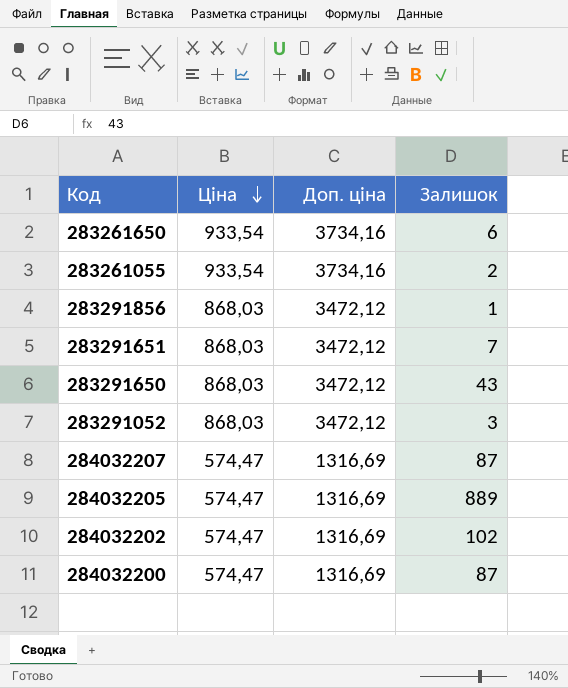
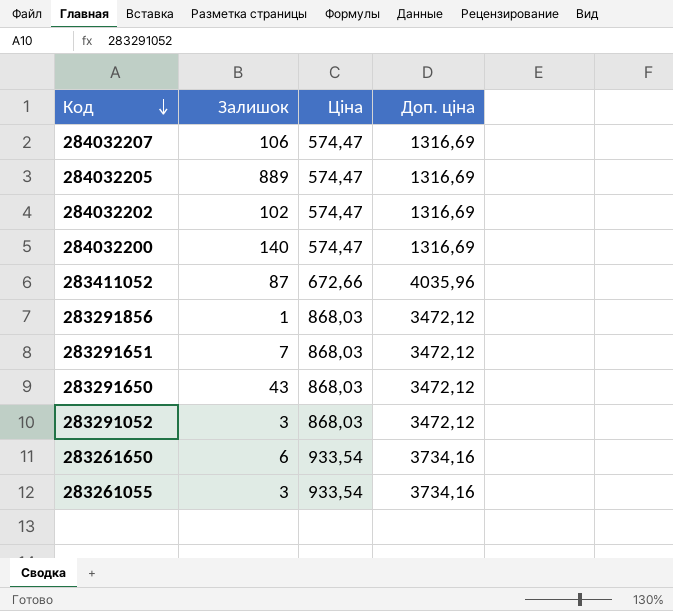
row order: Ціна descending -> Код descending
column Залишок | position: 4 -> 2
284032207 | Залишок: 87 -> 106
284032200 | Залишок: 87 -> 140
row 283411052: none -> 87 | 672,66 | 4035,96
283261055 | Залишок: 2 -> 3

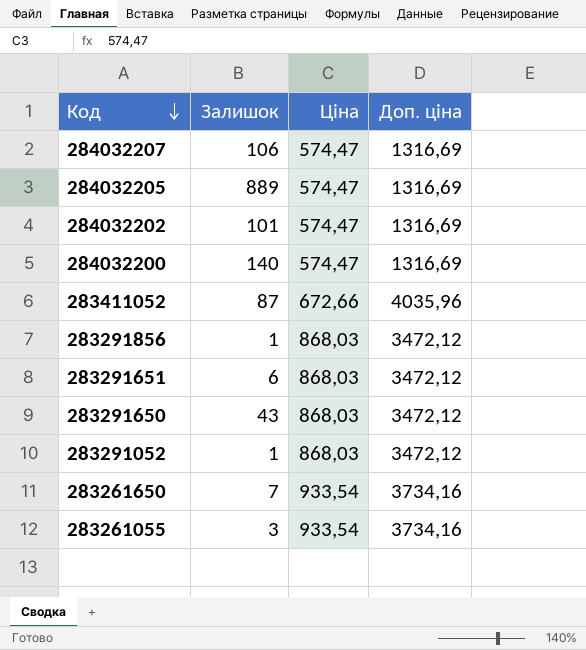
284032202 | Залишок: 102 -> 101
283291651 | Залишок: 7 -> 6
283291052 | Залишок: 3 -> 1
283261650 | Залишок: 6 -> 7

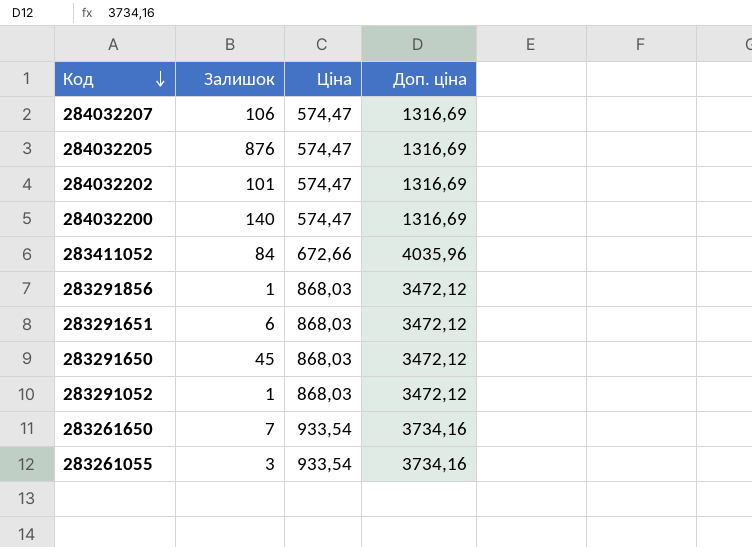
284032205 | Залишок: 889 -> 876
283411052 | Залишок: 87 -> 84
283291650 | Залишок: 43 -> 45

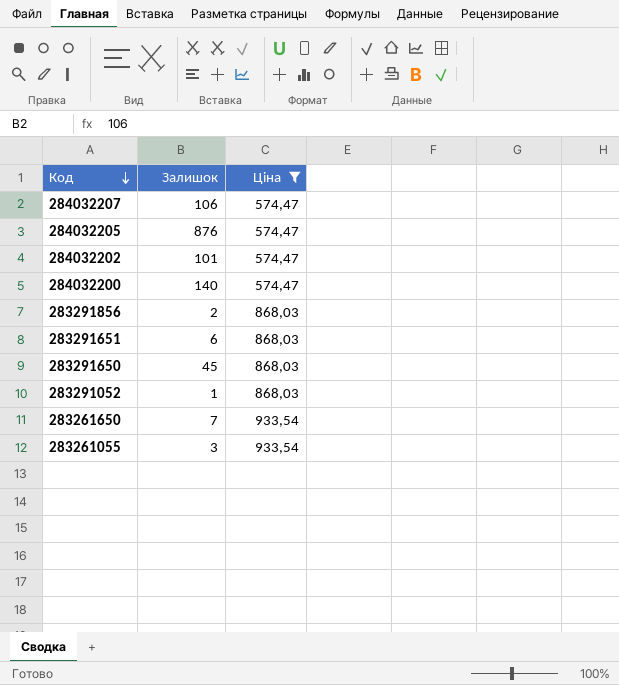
filter: none -> Ціна != 672,66
column Доп. ціна | position: 4 -> none
283291856 | Залишок: 1 -> 2

